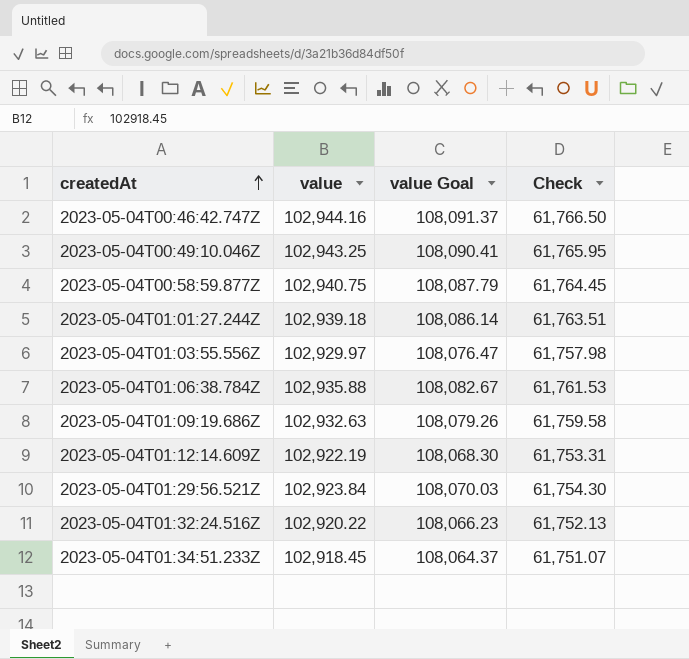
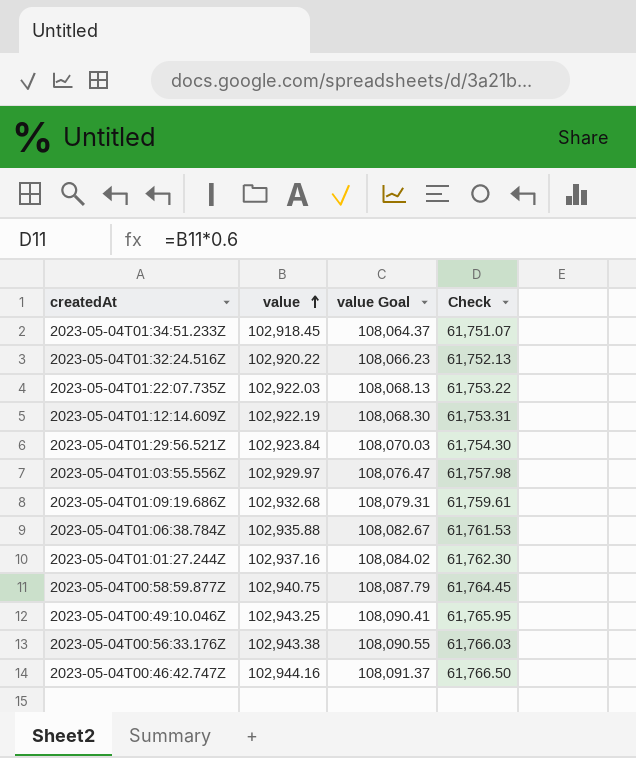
row order: createdAt ascending -> value ascending
row 2023-05-04T01:22:07.735Z: none -> 102,922.03 | 108,068.13 | 61,753.22
2023-05-04T01:09:19.686Z | value: 102,932.63 -> 102,932.68
2023-05-04T01:09:19.686Z | value Goal: 108,079.26 -> 108,079.31
2023-05-04T01:09:19.686Z | Check: 61,759.58 -> 61,759.61
2023-05-04T01:01:27.244Z | value: 102,939.18 -> 102,937.16
2023-05-04T01:01:27.244Z | value Goal: 108,086.14 -> 108,084.02
2023-05-04T01:01:27.244Z | Check: 61,763.51 -> 61,762.30
row 2023-05-04T00:56:33.176Z: none -> 102,943.38 | 108,090.55 | 61,766.03

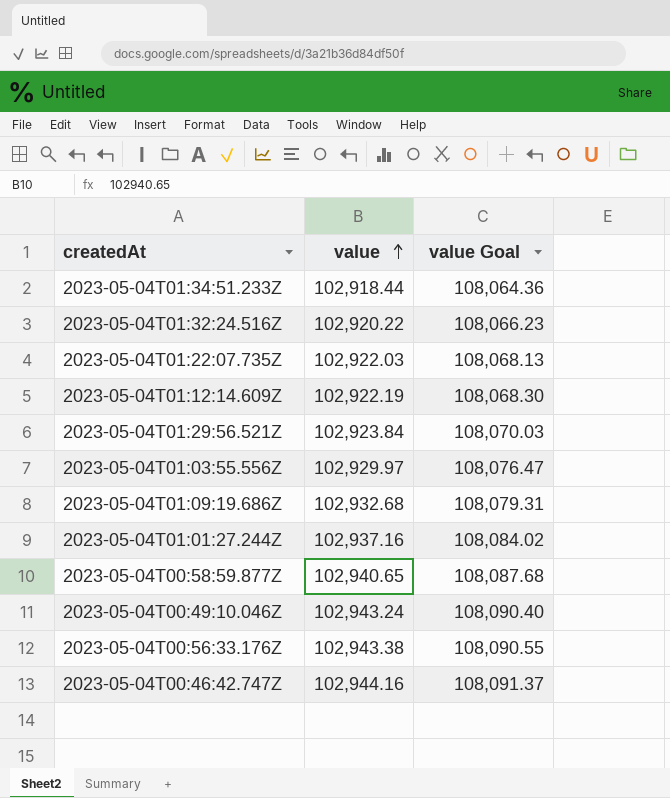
column Check | formula: [value] * 0.6 -> none
row 2023-05-04T01:06:38.784Z: 102,935.88 | 108,082.67 | 61,761.53 -> none
2023-05-04T01:34:51.233Z | value: 102,918.45 -> 102,918.44
2023-05-04T01:34:51.233Z | value Goal: 108,064.37 -> 108,064.36
2023-05-04T00:58:59.877Z | value: 102,940.75 -> 102,940.65
2023-05-04T00:58:59.877Z | value Goal: 108,087.79 -> 108,087.68
2023-05-04T00:49:10.046Z | value: 102,943.25 -> 102,943.24
2023-05-04T00:49:10.046Z | value Goal: 108,090.41 -> 108,090.40

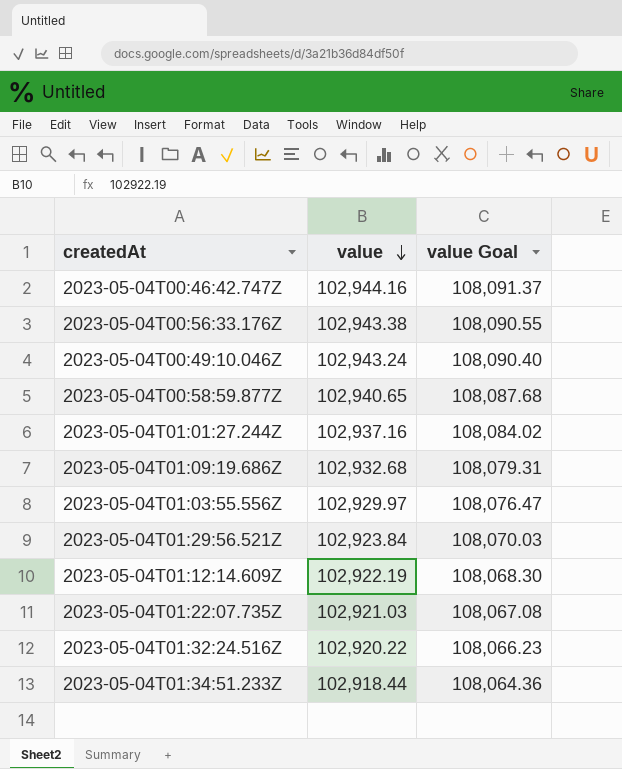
row order: value ascending -> value descending
2023-05-04T01:22:07.735Z | value: 102,922.03 -> 102,921.03
2023-05-04T01:22:07.735Z | value Goal: 108,068.13 -> 108,067.08

